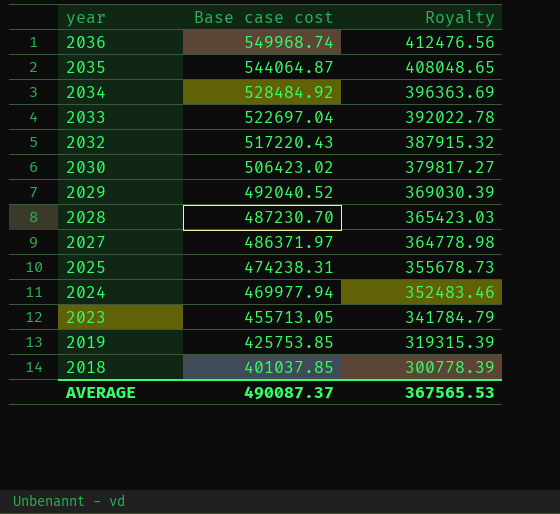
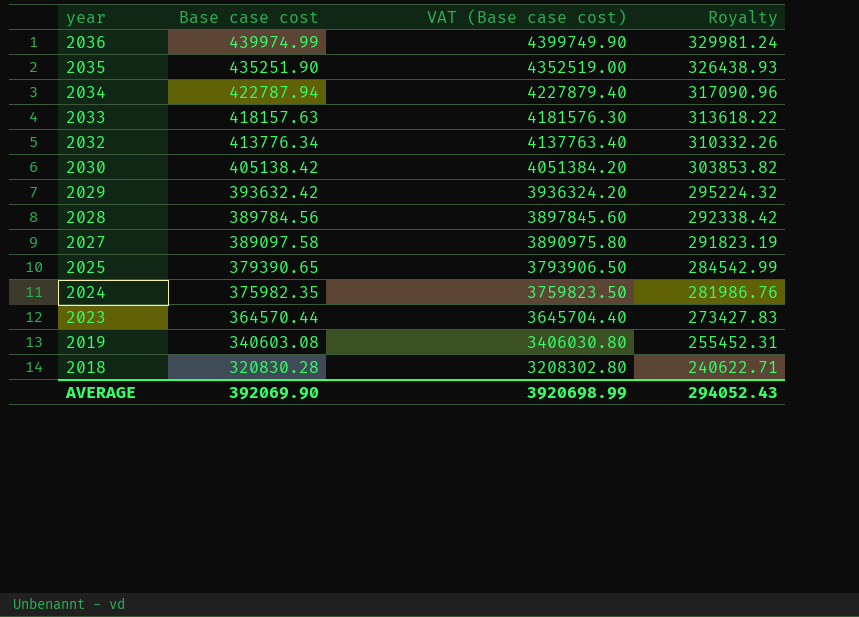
column VAT (Base case cost) | formula: none -> [Base case cost] * 10
2036 | Base case cost: 549968.74 -> 439974.99
2036 | Royalty: 412476.56 -> 329981.24
2035 | Base case cost: 544064.87 -> 435251.90
2035 | Royalty: 408048.65 -> 326438.93
2034 | Base case cost: 528484.92 -> 422787.94
2034 | Royalty: 396363.69 -> 317090.96
2033 | Base case cost: 522697.04 -> 418157.63
2033 | Royalty: 392022.78 -> 313618.22
2032 | Base case cost: 517220.43 -> 413776.34
2032 | Royalty: 387915.32 -> 310332.26
2030 | Base case cost: 506423.02 -> 405138.42
2030 | Royalty: 379817.27 -> 303853.82
2029 | Base case cost: 492040.52 -> 393632.42
2029 | Royalty: 369030.39 -> 295224.32
2028 | Base case cost: 487230.70 -> 389784.56
2028 | Royalty: 365423.03 -> 292338.42
2027 | Base case cost: 486371.97 -> 389097.58
2027 | Royalty: 364778.98 -> 291823.19
2025 | Base case cost: 474238.31 -> 379390.65
2025 | Royalty: 355678.73 -> 284542.99
2024 | Base case cost: 469977.94 -> 375982.35
2024 | Royalty: 352483.46 -> 281986.76
2023 | Base case cost: 455713.05 -> 364570.44
2023 | Royalty: 341784.79 -> 273427.83
2019 | Base case cost: 425753.85 -> 340603.08
2019 | Royalty: 319315.39 -> 255452.31
2018 | Base case cost: 401037.85 -> 320830.28
2018 | Royalty: 300778.39 -> 240622.71
AVERAGE | Base case cost: 490087.37 -> 392069.90
AVERAGE | Royalty: 367565.53 -> 294052.43

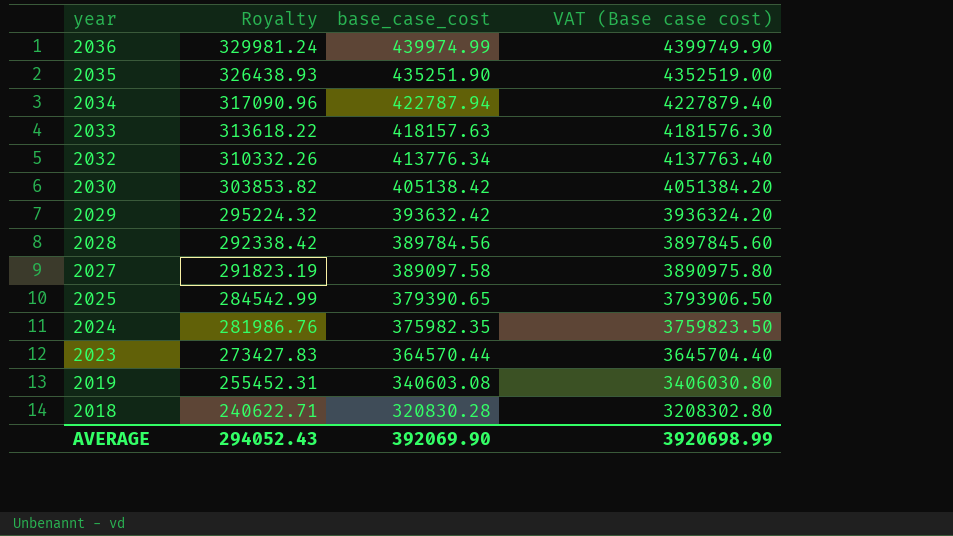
column Royalty | position: 4 -> 2
column name: Base case cost -> base_case_cost

